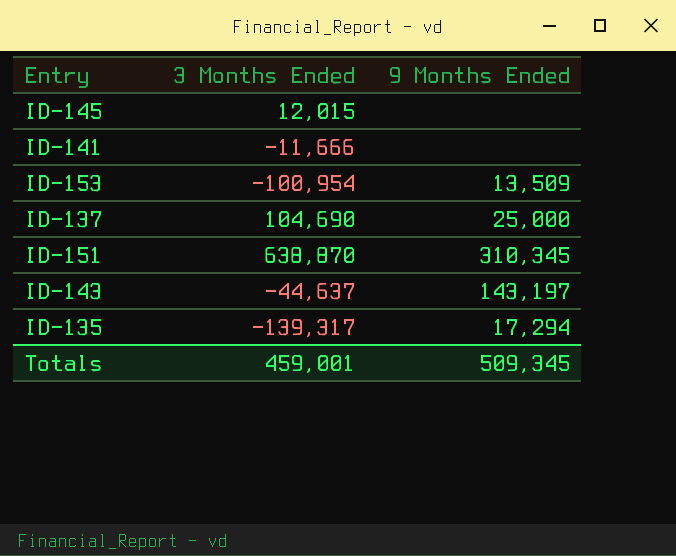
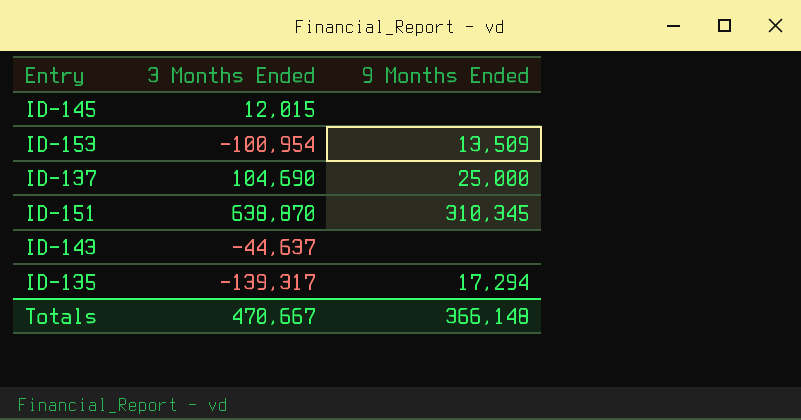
row ID-141: -11,666 | none -> none
ID-143 | 9 Months Ended: 143,197 -> none
Totals | 3 Months Ended: 459,001 -> 470,667
Totals | 9 Months Ended: 509,345 -> 366,148

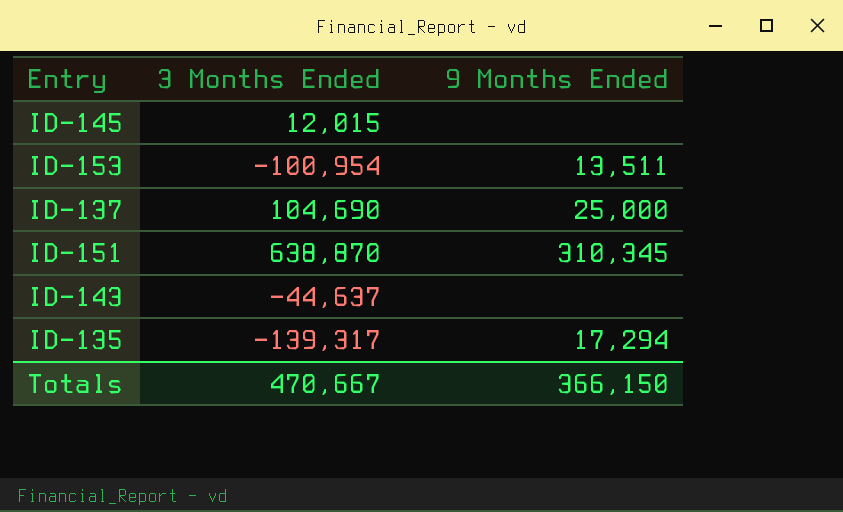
ID-153 | 9 Months Ended: 13,509 -> 13,511
Totals | 9 Months Ended: 366,148 -> 366,150

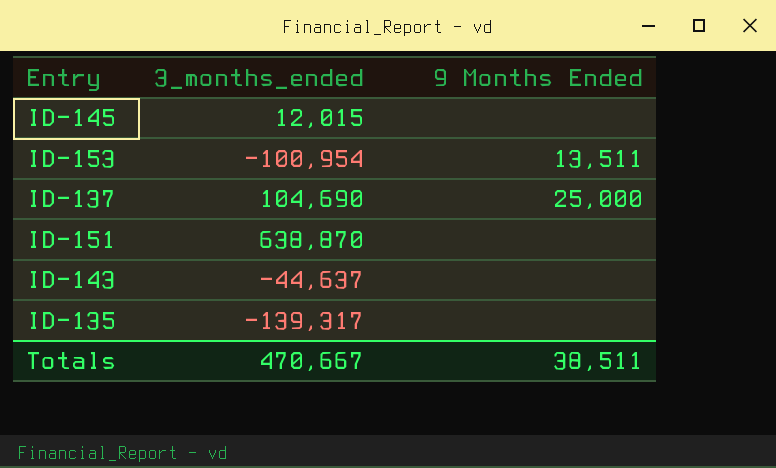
column name: 3 Months Ended -> 3_months_ended
ID-151 | 9 Months Ended: 310,345 -> none
ID-135 | 9 Months Ended: 17,294 -> none
Totals | 9 Months Ended: 366,150 -> 38,511

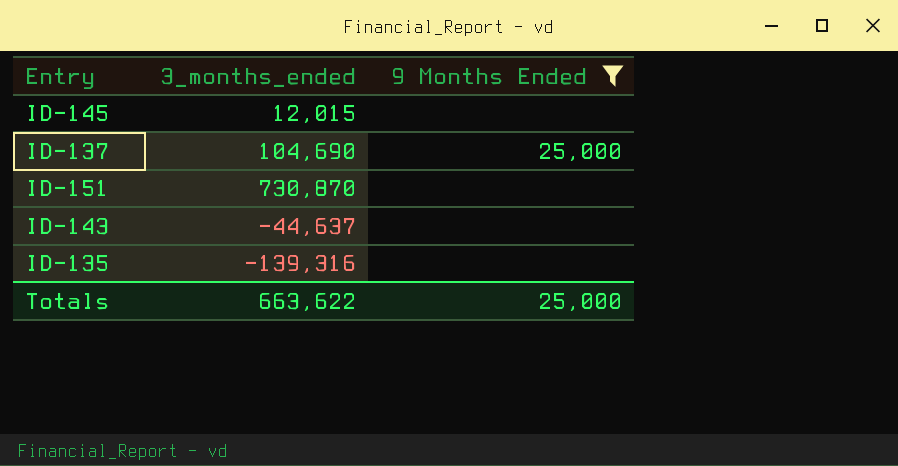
filter: none -> 9 Months Ended != 13,511
ID-151 | 3_months_ended: 638,870 -> 730,870
ID-135 | 3_months_ended: -139,317 -> -139,316
Totals | 3_months_ended: 470,667 -> 663,622
Totals | 9 Months Ended: 38,511 -> 25,000

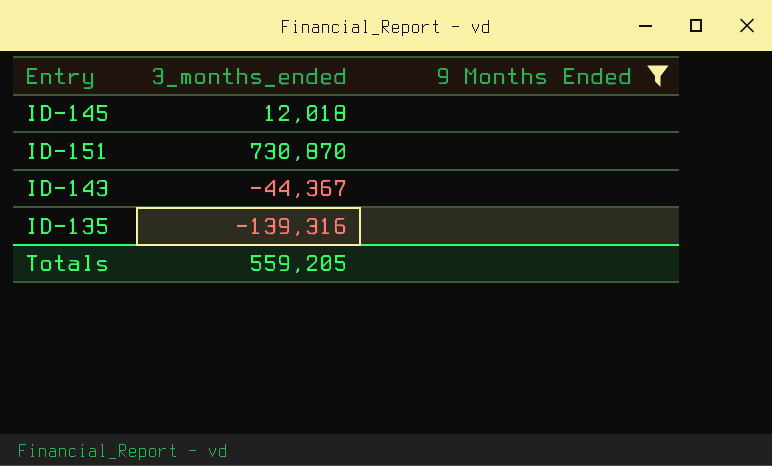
row ID-137: 104,690 | 25,000 -> none
ID-145 | 3_months_ended: 12,015 -> 12,018
ID-143 | 3_months_ended: -44,637 -> -44,367
Totals | 3_months_ended: 663,622 -> 559,205
Totals | 9 Months Ended: 25,000 -> none

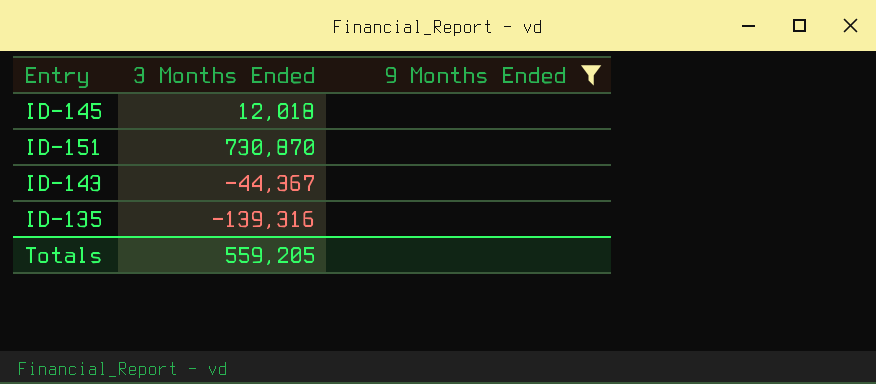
column name: 3_months_ended -> 3 Months Ended

